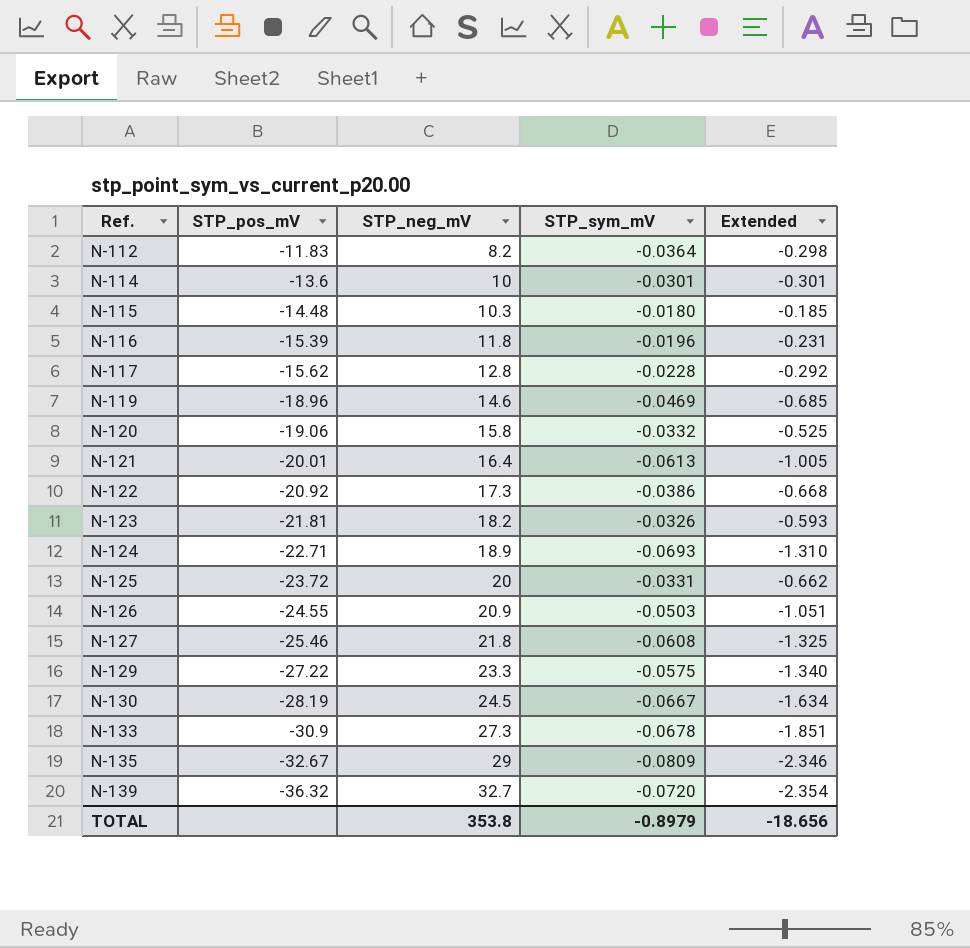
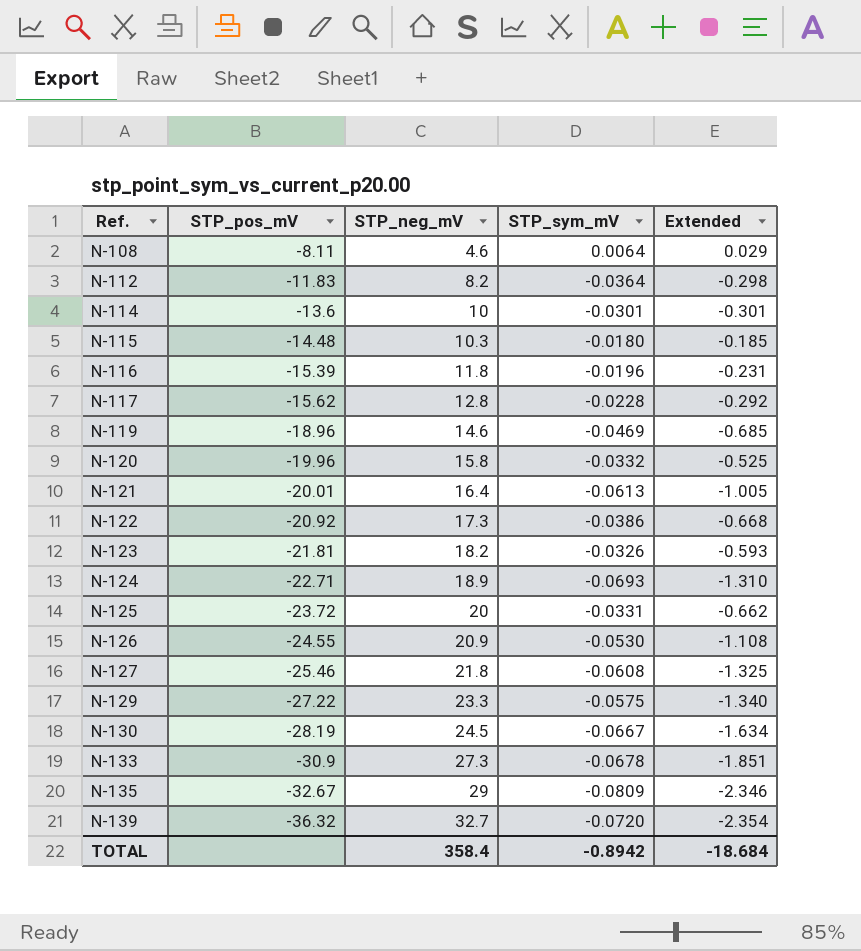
row N-108: none -> -8.11 | 4.6 | 0.0064 | 0.029
N-120 | STP_pos_mV: -19.06 -> -19.96
N-126 | STP_sym_mV: -0.0503 -> -0.0530
N-126 | Extended: -1.051 -> -1.108
TOTAL | STP_neg_mV: 353.8 -> 358.4
TOTAL | STP_sym_mV: -0.8979 -> -0.8942
TOTAL | Extended: -18.656 -> -18.684

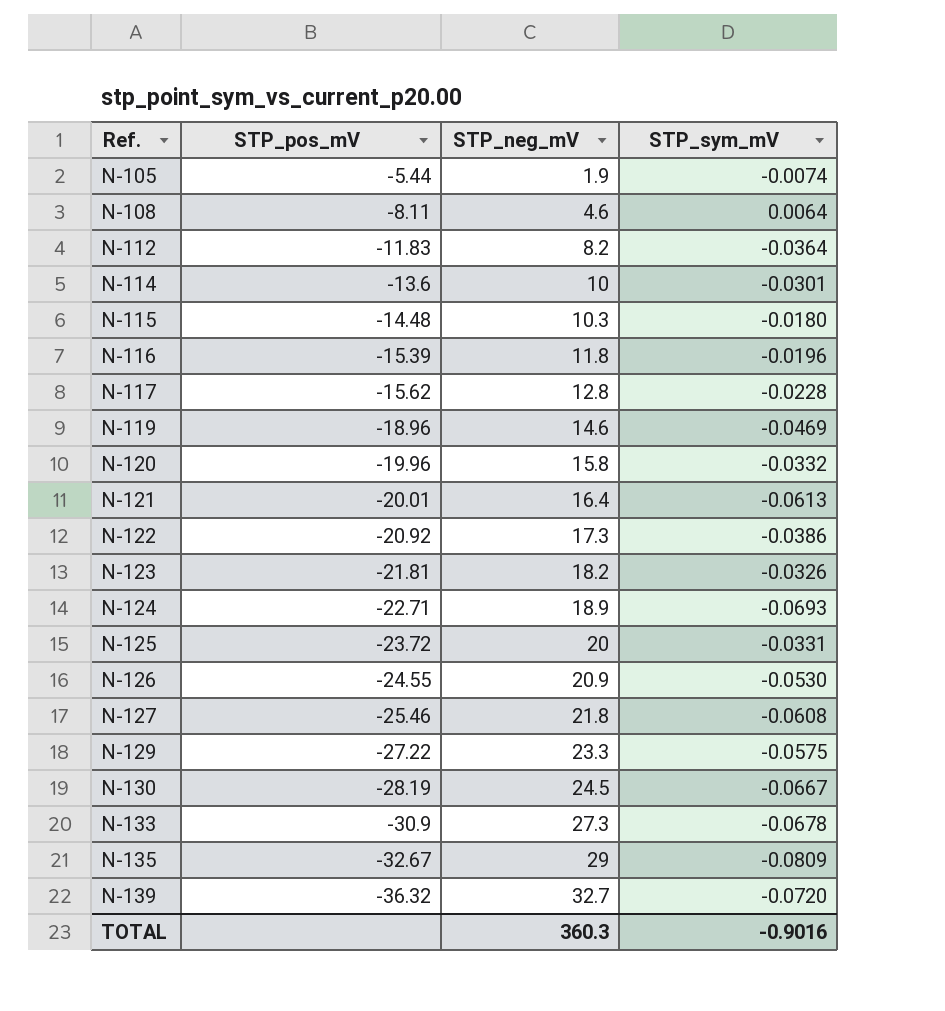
column Extended | formula: [STP_neg_mV] * [STP_sym_mV] -> none
row N-105: none -> -5.44 | 1.9 | -0.0074
TOTAL | STP_neg_mV: 358.4 -> 360.3
TOTAL | STP_sym_mV: -0.8942 -> -0.9016

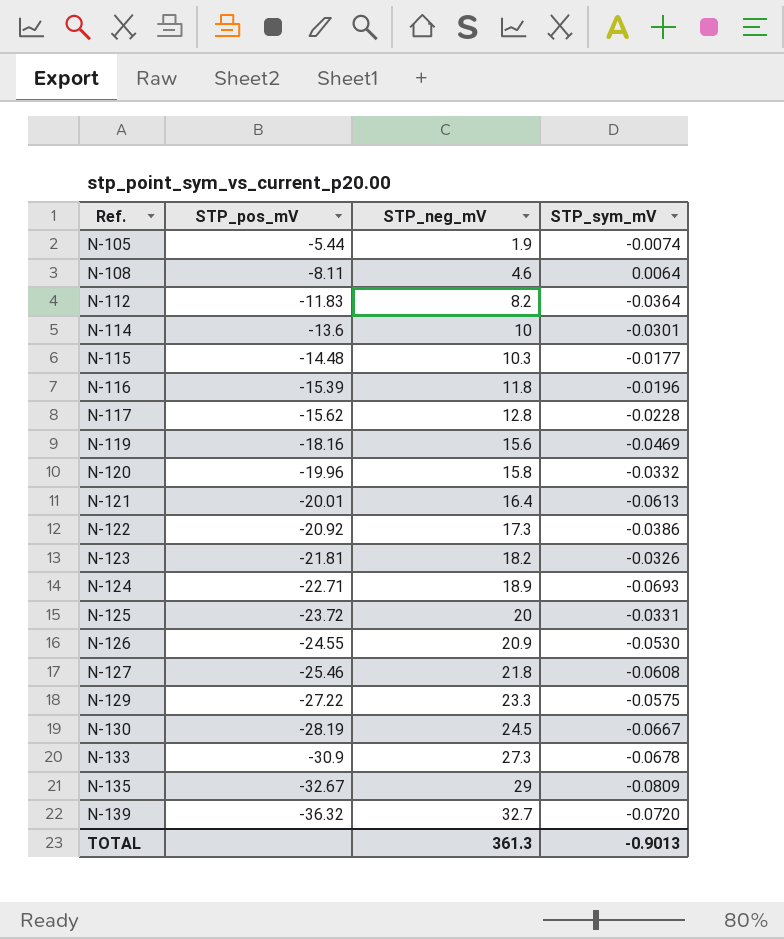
N-115 | STP_sym_mV: -0.0180 -> -0.0177
N-119 | STP_pos_mV: -18.96 -> -18.16
N-119 | STP_neg_mV: 14.6 -> 15.6
TOTAL | STP_neg_mV: 360.3 -> 361.3
TOTAL | STP_sym_mV: -0.9016 -> -0.9013

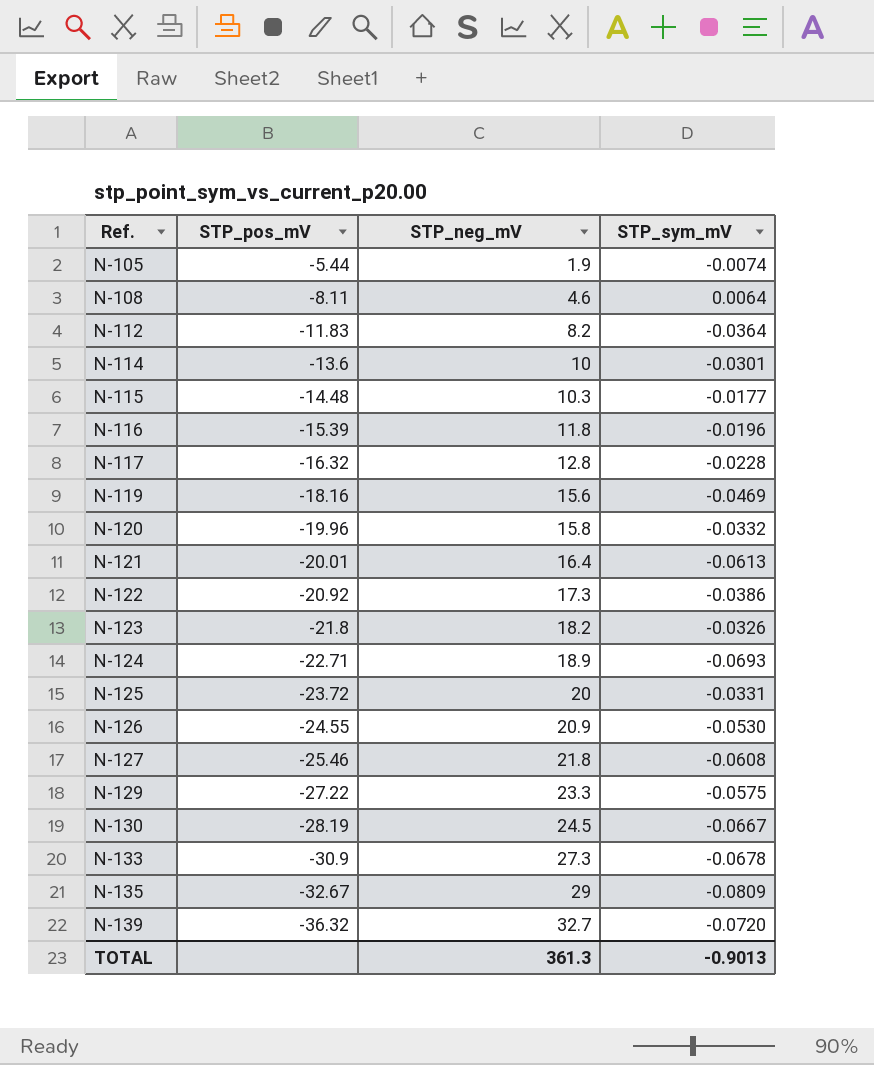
N-117 | STP_pos_mV: -15.62 -> -16.32
N-123 | STP_pos_mV: -21.81 -> -21.8

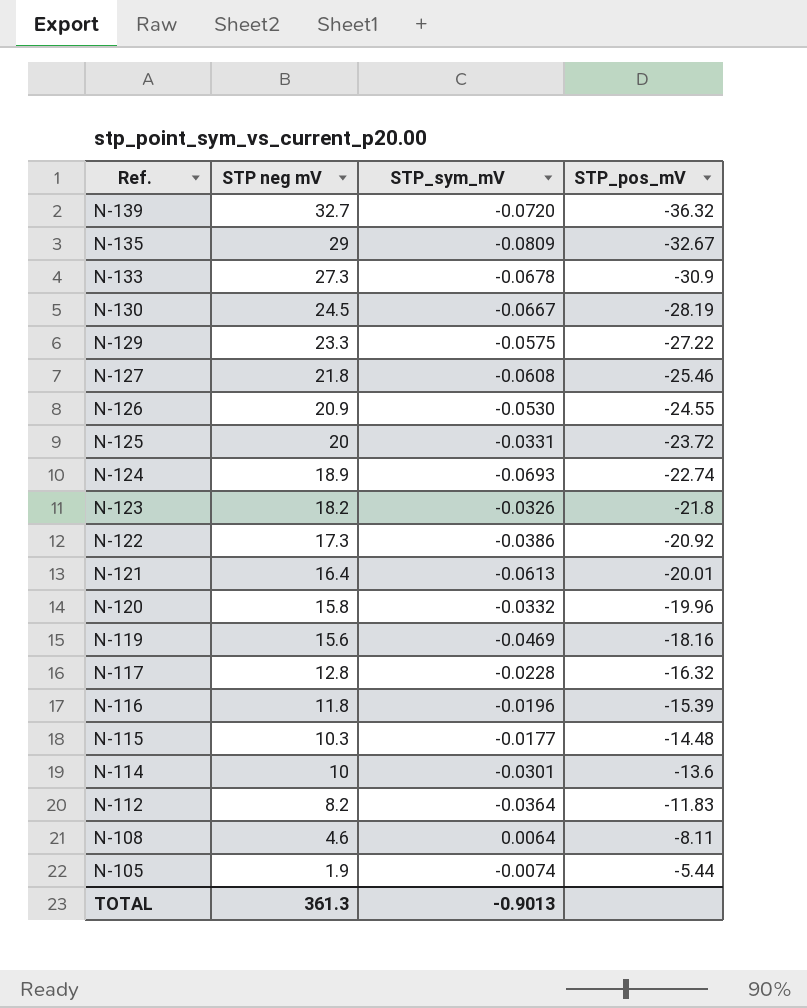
row order: Ref. ascending -> Ref. descending
column name: STP_neg_mV -> STP neg mV
column STP_pos_mV | position: 2 -> 4
N-124 | STP_pos_mV: -22.71 -> -22.74

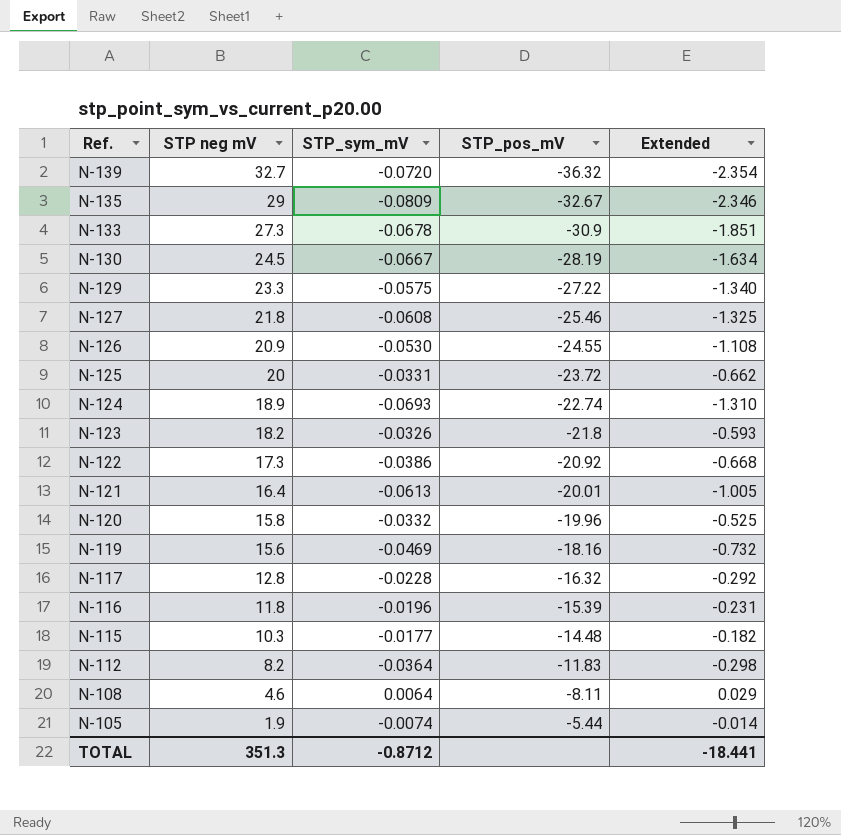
column Extended | formula: none -> [STP neg mV] * [STP_sym_mV]
row N-114: 10 | -0.0301 | -13.6 -> none
TOTAL | STP neg mV: 361.3 -> 351.3
TOTAL | STP_sym_mV: -0.9013 -> -0.8712

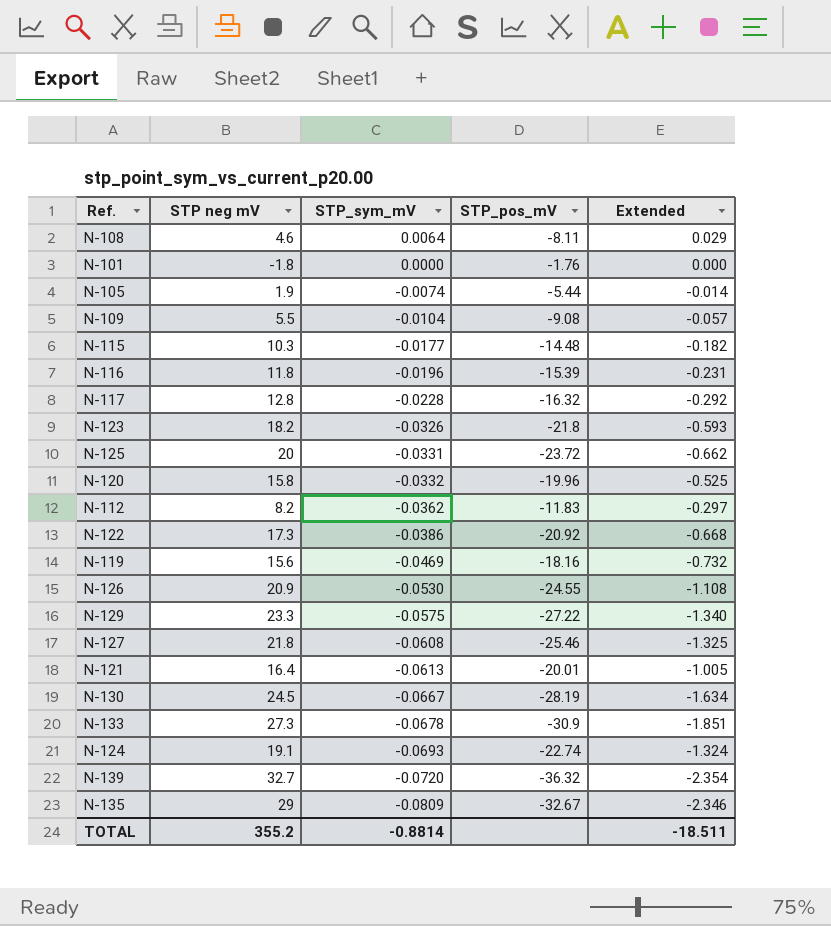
row order: Ref. descending -> STP_sym_mV descending
row N-101: none -> -1.8 | 0.0000 | -1.76 | 0.000
row N-109: none -> 5.5 | -0.0104 | -9.08 | -0.057
N-112 | STP_sym_mV: -0.0364 -> -0.0362
N-112 | Extended: -0.298 -> -0.297
N-124 | STP neg mV: 18.9 -> 19.1
N-124 | Extended: -1.310 -> -1.324
TOTAL | STP neg mV: 351.3 -> 355.2
TOTAL | STP_sym_mV: -0.8712 -> -0.8814
TOTAL | Extended: -18.441 -> -18.511

